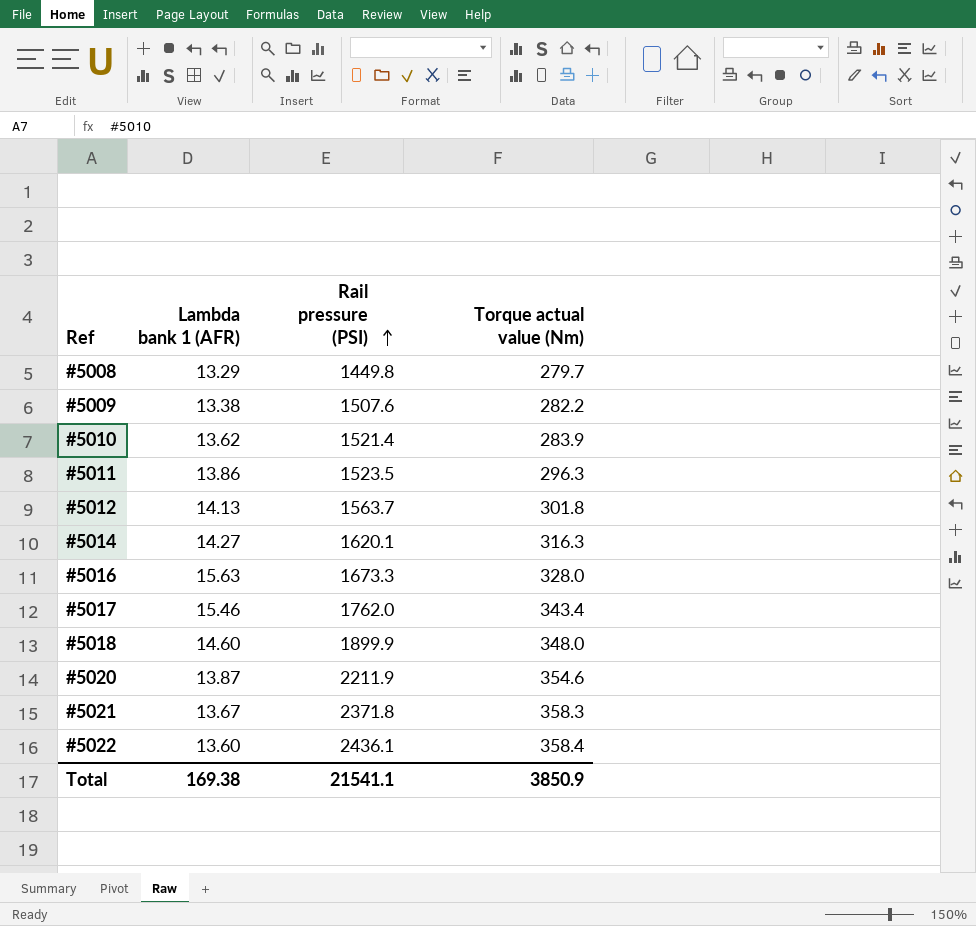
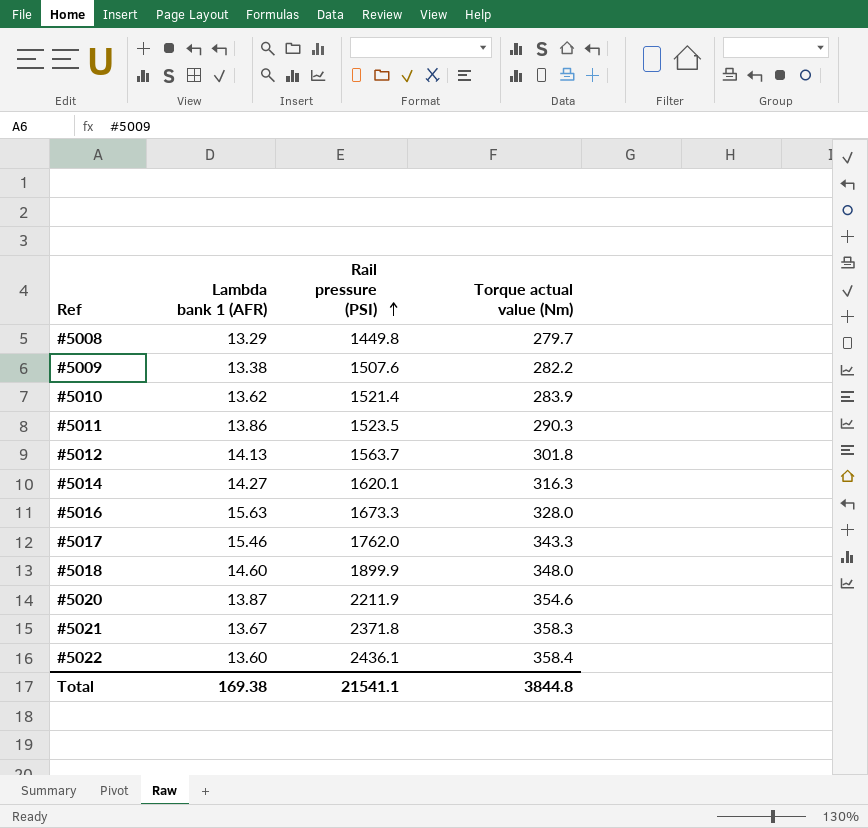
#5011 | Torque actual value (Nm): 296.3 -> 290.3
#5017 | Torque actual value (Nm): 343.4 -> 343.3
Total | Torque actual value (Nm): 3850.9 -> 3844.8

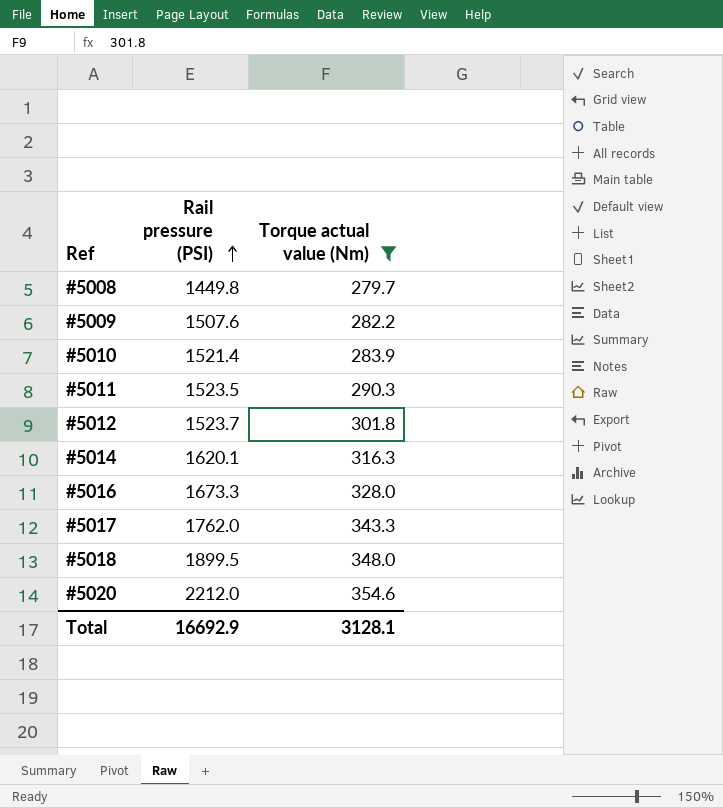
filter: none -> Torque actual value (Nm) <= 354.6
column Lambda bank 1 (AFR) | position: 2 -> none
#5012 | Rail pressure (PSI): 1563.7 -> 1523.7
#5018 | Rail pressure (PSI): 1899.9 -> 1899.5
#5020 | Rail pressure (PSI): 2211.9 -> 2212.0
Total | Rail pressure (PSI): 21541.1 -> 16692.9
Total | Torque actual value (Nm): 3844.8 -> 3128.1

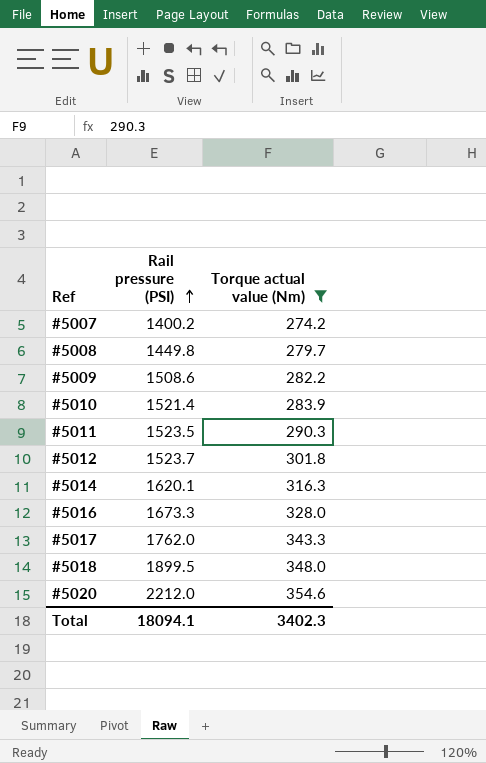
row #5007: none -> 1400.2 | 274.2
#5009 | Rail pressure (PSI): 1507.6 -> 1508.6
Total | Rail pressure (PSI): 16692.9 -> 18094.1
Total | Torque actual value (Nm): 3128.1 -> 3402.3

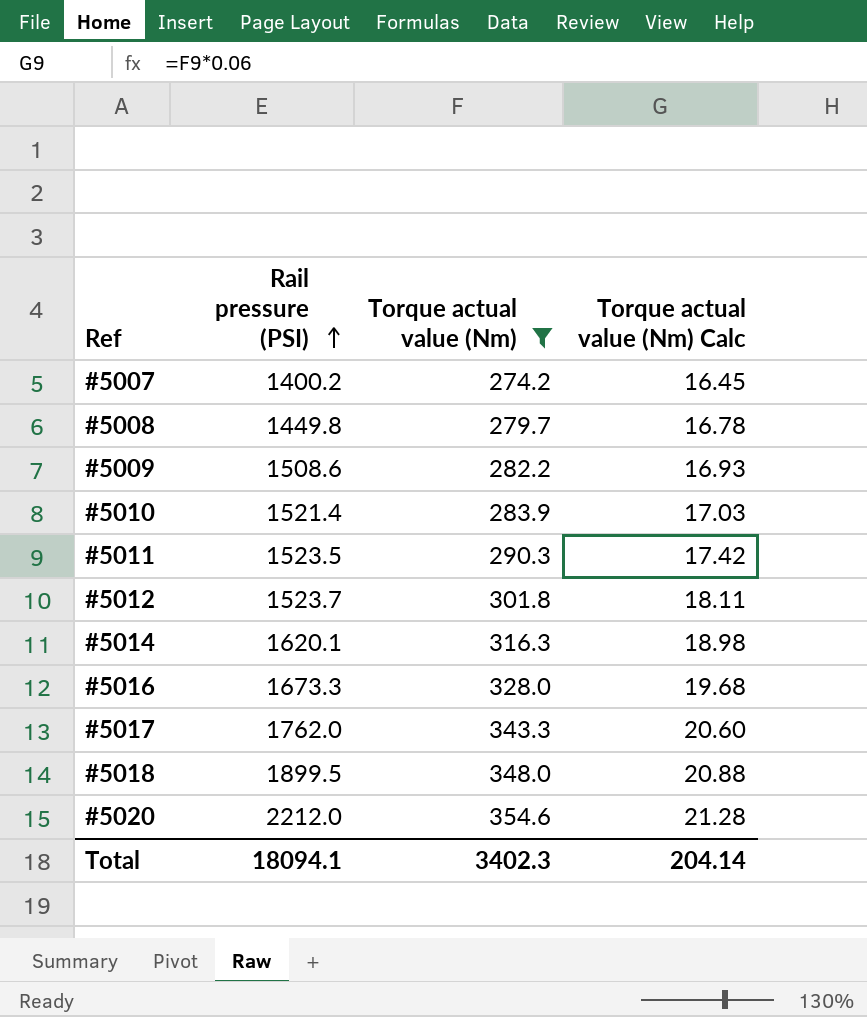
column Torque actual value (Nm) Calc | formula: none -> [Torque actual value (Nm)] * 0.06

